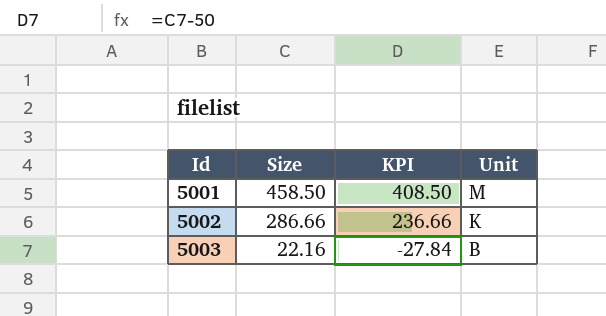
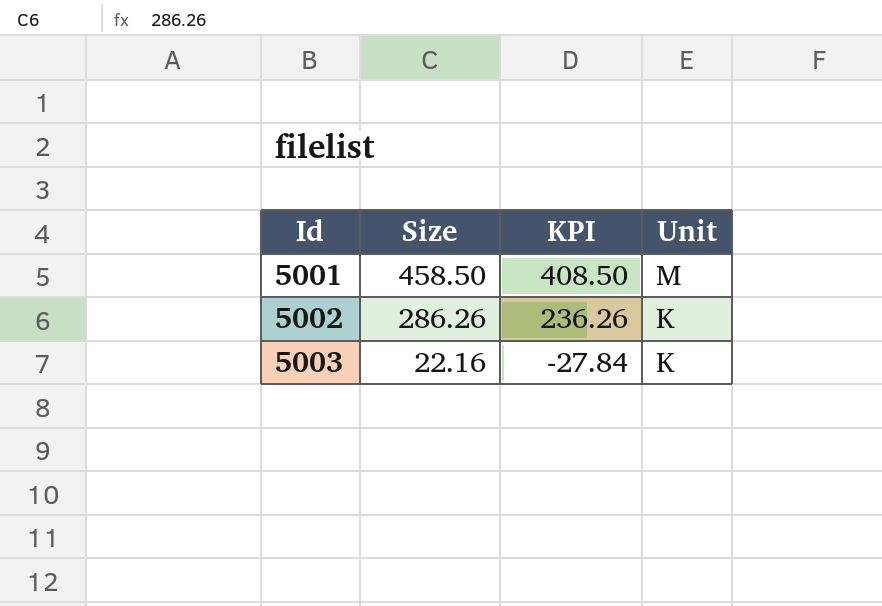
5002 | Size: 286.66 -> 286.26
5002 | KPI: 236.66 -> 236.26
5003 | Unit: B -> K

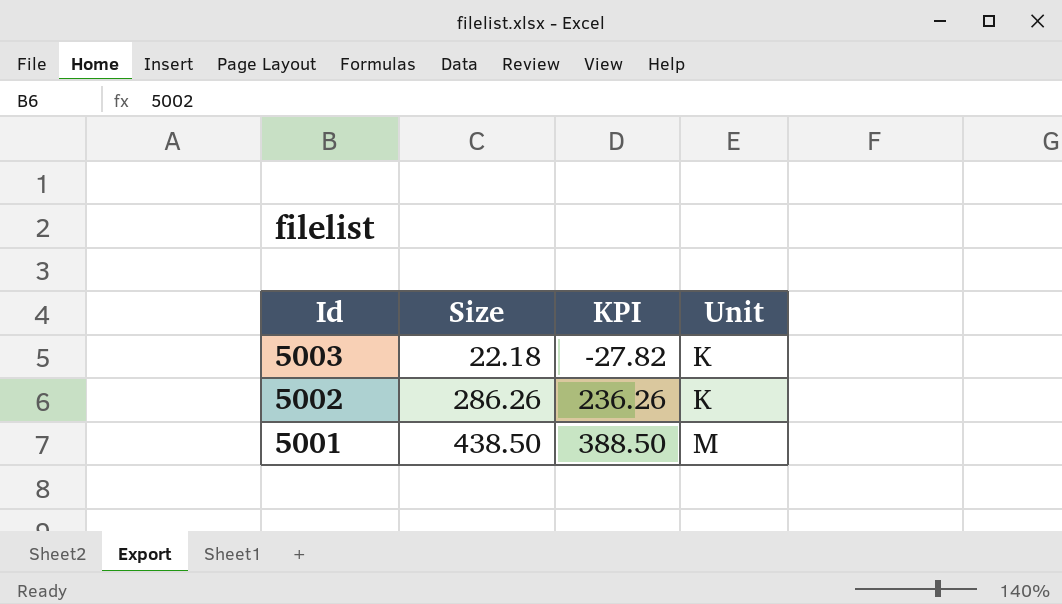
row order: Id ascending -> Id descending
5003 | Size: 22.16 -> 22.18
5003 | KPI: -27.84 -> -27.82
5001 | Size: 458.50 -> 438.50
5001 | KPI: 408.50 -> 388.50

